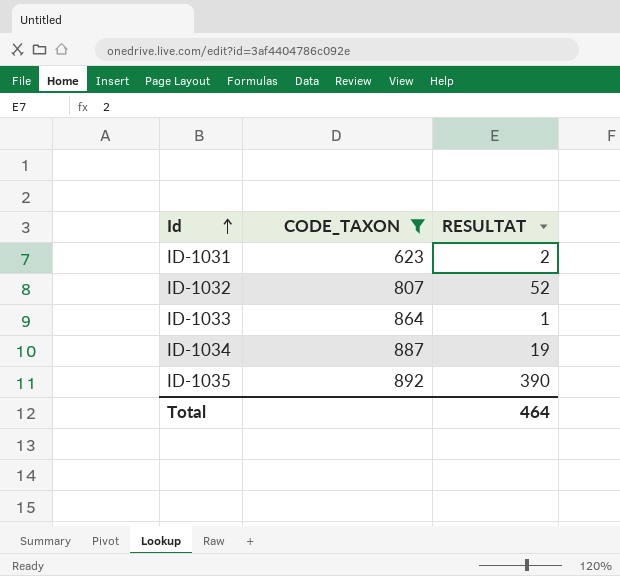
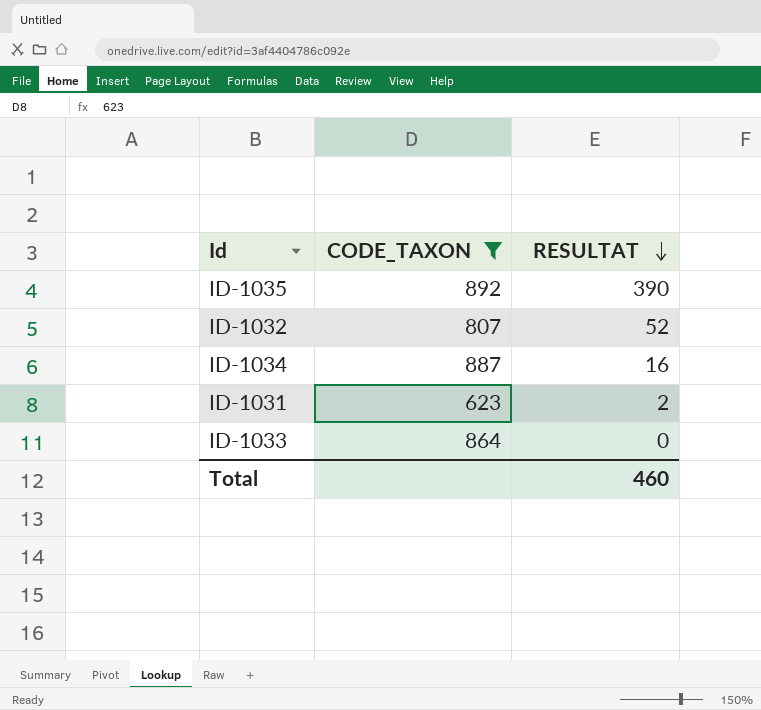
row order: Id ascending -> RESULTAT descending
ID-1034 | RESULTAT: 19 -> 16
ID-1033 | RESULTAT: 1 -> 0
Total | RESULTAT: 464 -> 460

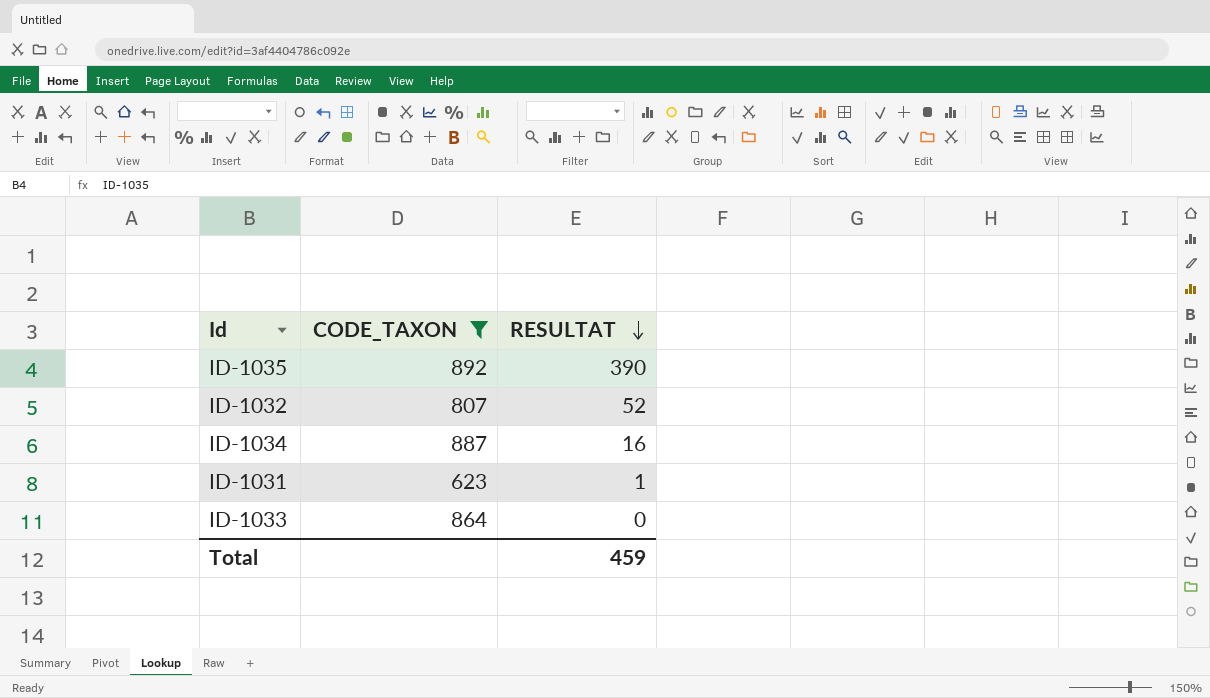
ID-1031 | RESULTAT: 2 -> 1
Total | RESULTAT: 460 -> 459

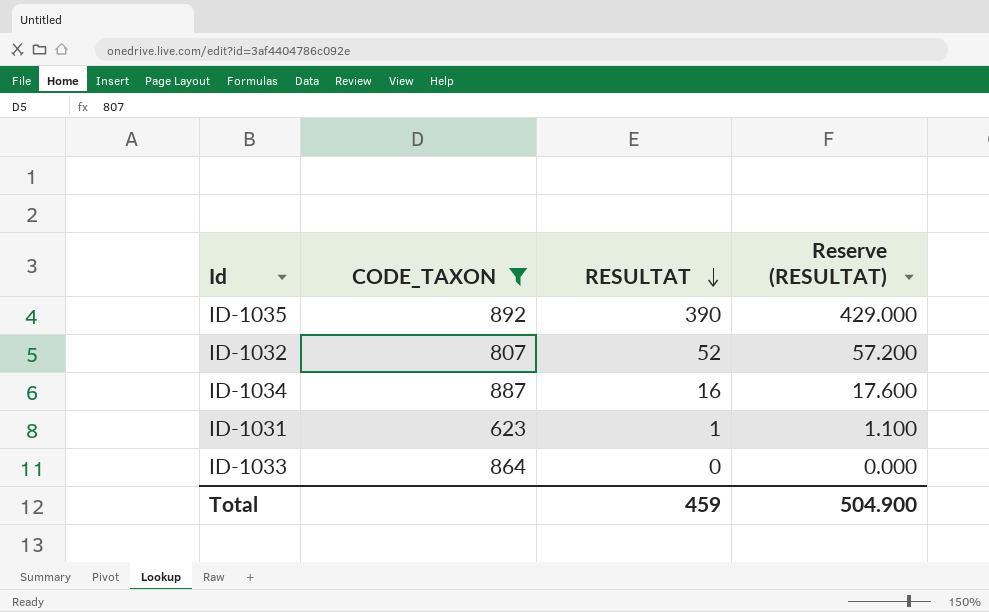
column Reserve (RESULTAT) | formula: none -> [RESULTAT] * 1.1

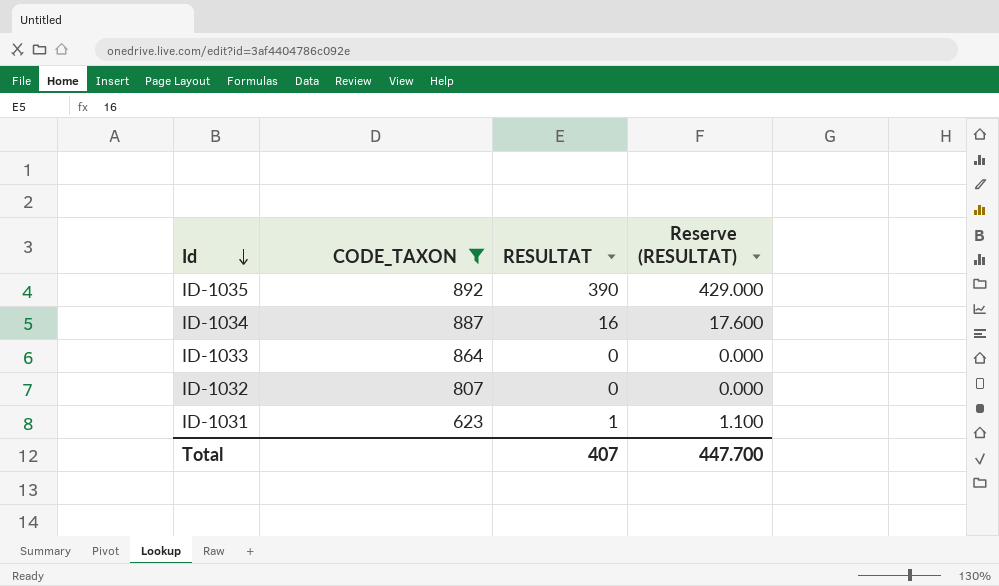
row order: RESULTAT descending -> Id descending
ID-1032 | RESULTAT: 52 -> 0
ID-1032 | Reserve (RESULTAT): 57.200 -> 0.000
Total | RESULTAT: 459 -> 407
Total | Reserve (RESULTAT): 504.900 -> 447.700

